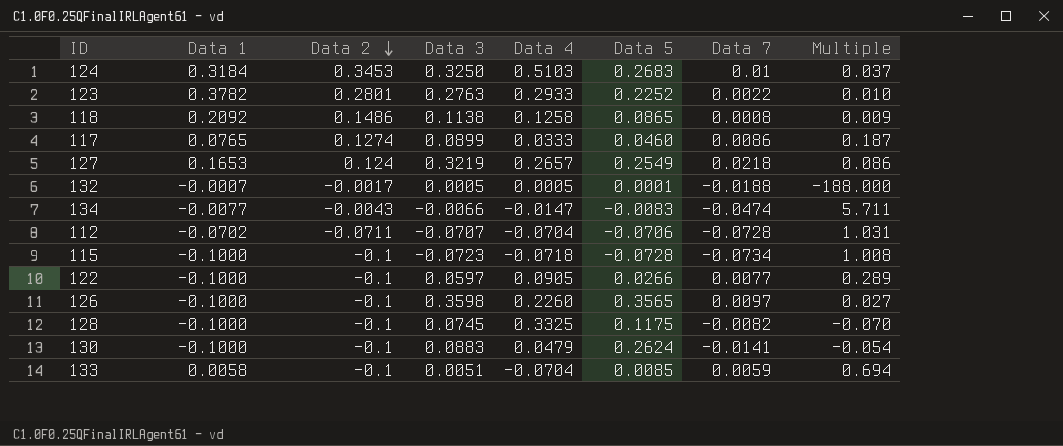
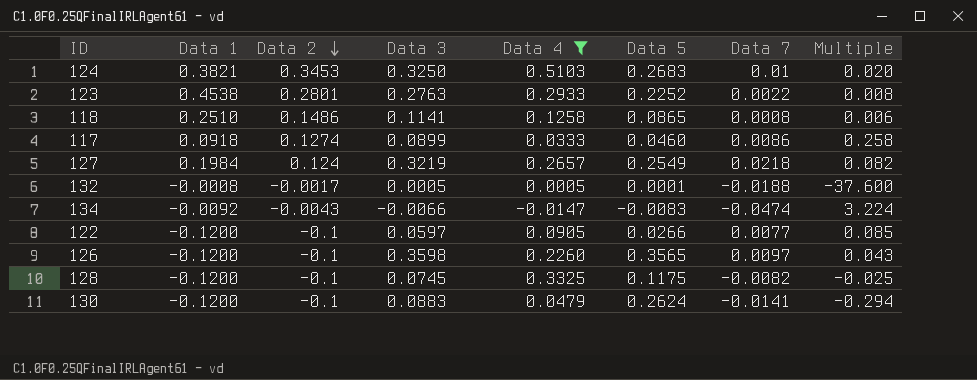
filter: none -> Data 4 >= -0.0147
column Multiple | formula: [Data 7] / [Data 5] -> [Data 7] / [Data 4]
124 | Data 1: 0.3184 -> 0.3821
123 | Data 1: 0.3782 -> 0.4538
118 | Data 1: 0.2092 -> 0.2510
118 | Data 3: 0.1138 -> 0.1141
117 | Data 1: 0.0765 -> 0.0918
127 | Data 1: 0.1653 -> 0.1984
132 | Data 1: -0.0007 -> -0.0008
134 | Data 1: -0.0077 -> -0.0092
122 | Data 1: -0.1000 -> -0.1200
126 | Data 1: -0.1000 -> -0.1200
128 | Data 1: -0.1000 -> -0.1200
130 | Data 1: -0.1000 -> -0.1200

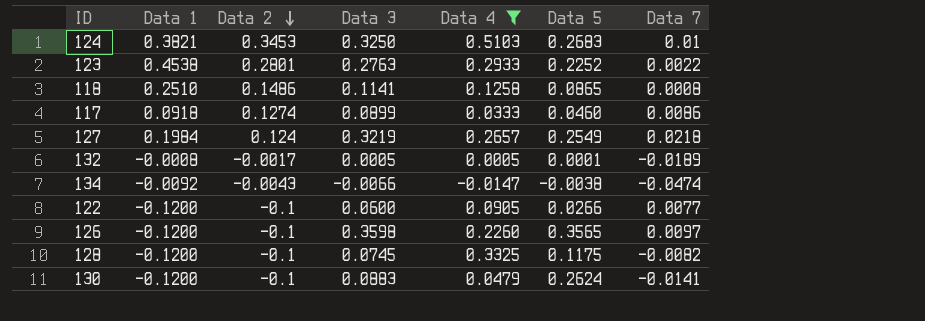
column Multiple | formula: [Data 7] / [Data 4] -> none
132 | Data 7: -0.0188 -> -0.0189
134 | Data 5: -0.0083 -> -0.0038
122 | Data 3: 0.0597 -> 0.0600

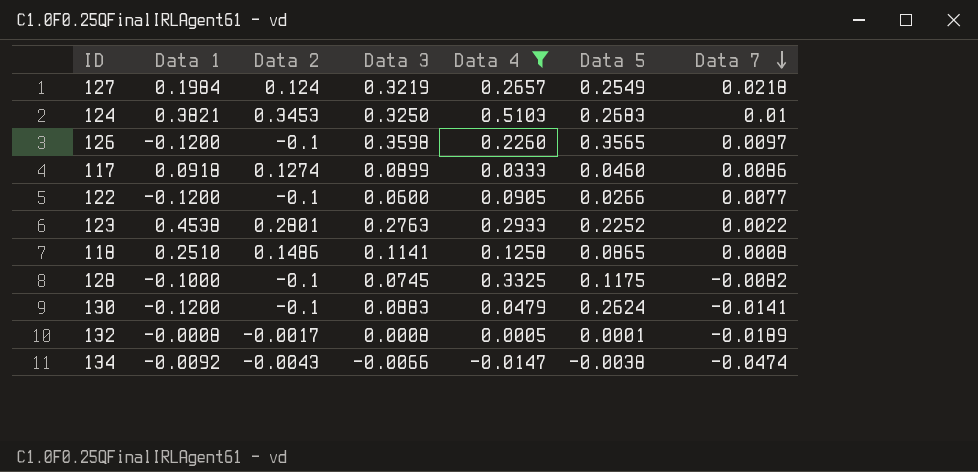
row order: Data 2 descending -> Data 7 descending
128 | Data 1: -0.1200 -> -0.1000
132 | Data 3: 0.0005 -> 0.0008

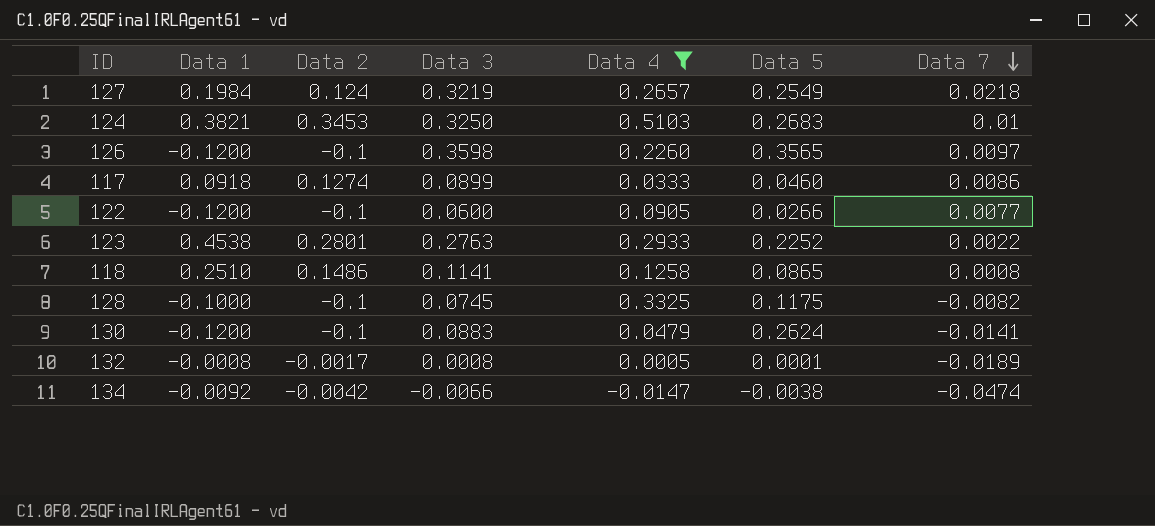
134 | Data 2: -0.0043 -> -0.0042

